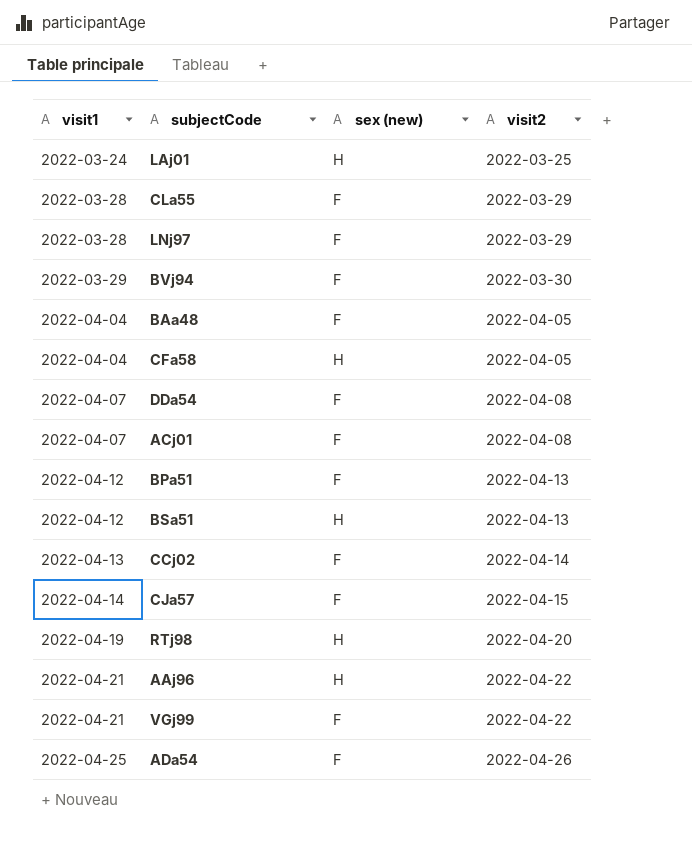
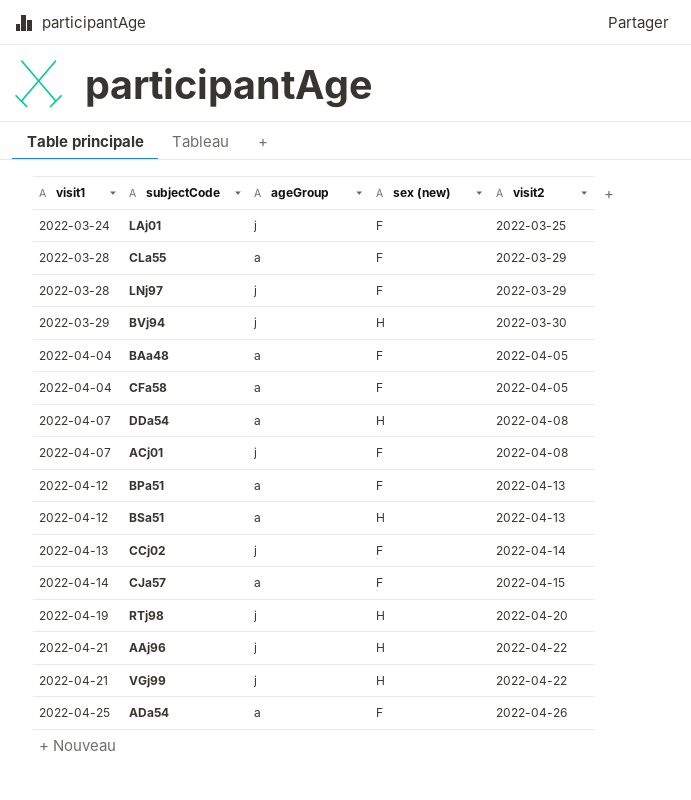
column ageGroup | position: none -> 3
LAj01 | sex (new): H -> F
BVj94 | sex (new): F -> H
CFa58 | sex (new): H -> F
DDa54 | sex (new): F -> H
VGj99 | sex (new): F -> H

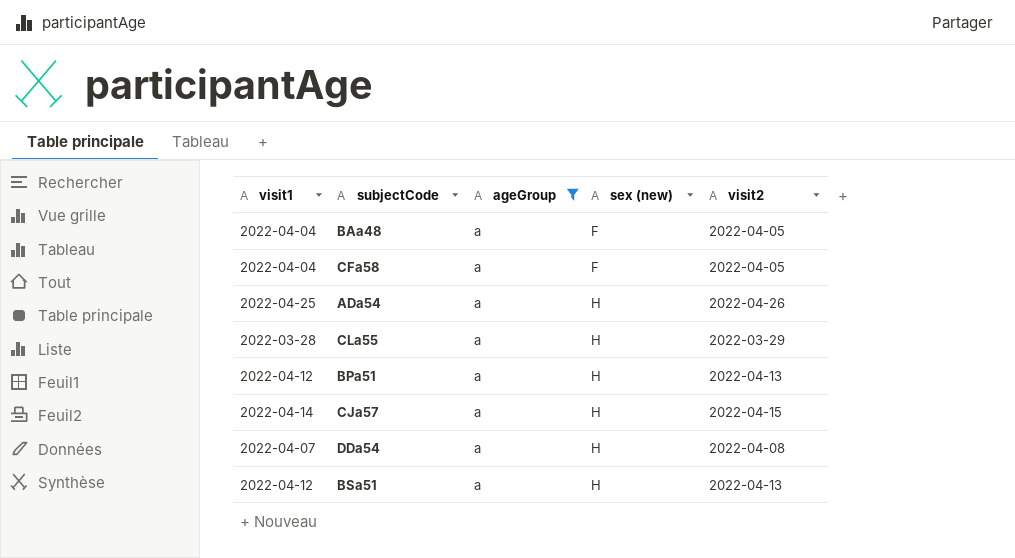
filter: none -> ageGroup = a
row order: visit1 ascending -> sex (new) ascending
ADa54 | sex (new): F -> H
CLa55 | sex (new): F -> H
BPa51 | sex (new): F -> H
CJa57 | sex (new): F -> H

